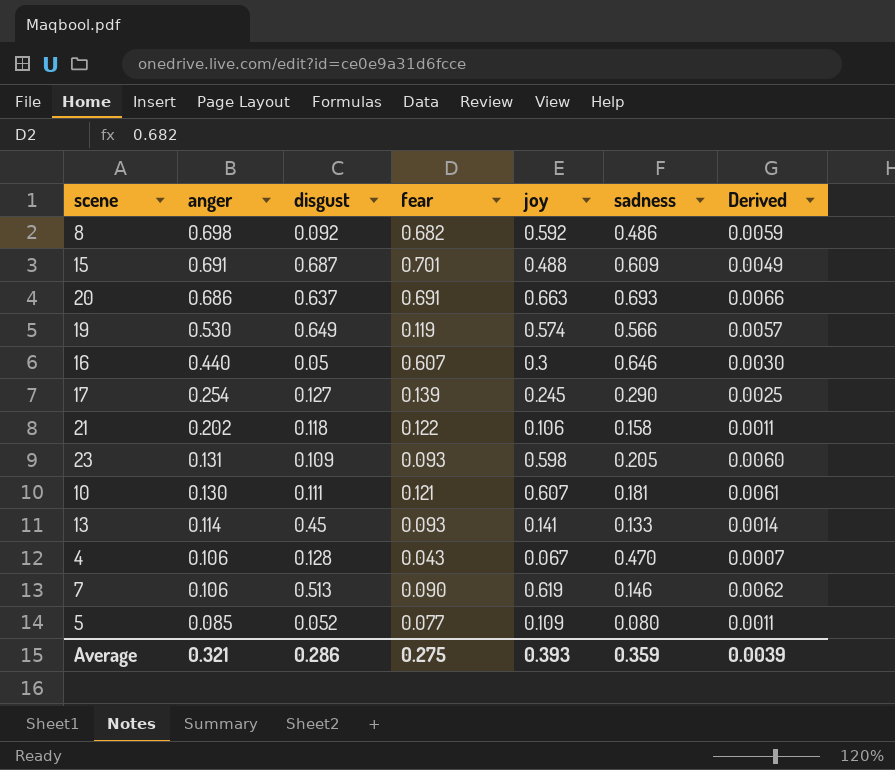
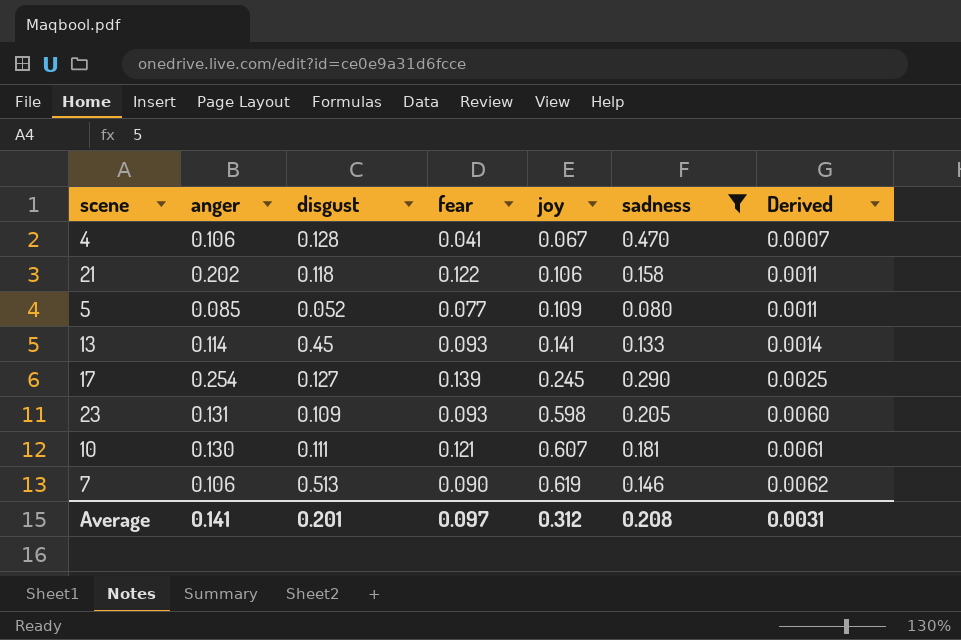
filter: none -> sadness <= 0.470
row order: anger descending -> joy ascending
4 | fear: 0.043 -> 0.041
Average | anger: 0.321 -> 0.141
Average | disgust: 0.286 -> 0.201
Average | fear: 0.275 -> 0.097
Average | joy: 0.393 -> 0.312
Average | sadness: 0.359 -> 0.208
Average | Derived: 0.0039 -> 0.0031

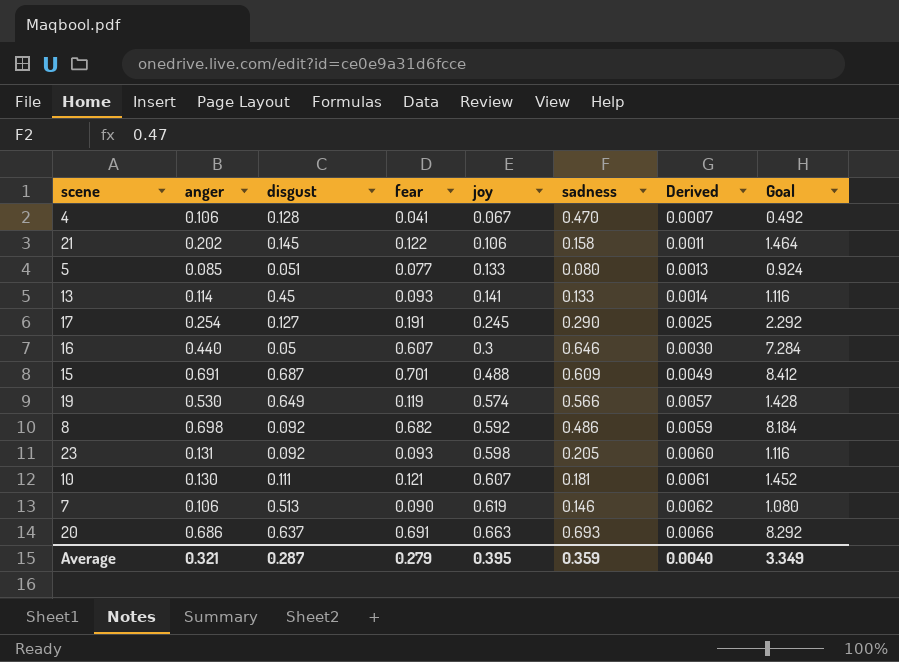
filter: sadness <= 0.470 -> none
column Goal | formula: none -> [fear] * 12
21 | disgust: 0.118 -> 0.145
5 | disgust: 0.052 -> 0.051
5 | joy: 0.109 -> 0.133
5 | Derived: 0.0011 -> 0.0013
17 | fear: 0.139 -> 0.191
23 | disgust: 0.109 -> 0.092
Average | anger: 0.141 -> 0.321
Average | disgust: 0.201 -> 0.287
Average | fear: 0.097 -> 0.279
Average | joy: 0.312 -> 0.395
Average | sadness: 0.208 -> 0.359
Average | Derived: 0.0031 -> 0.0040

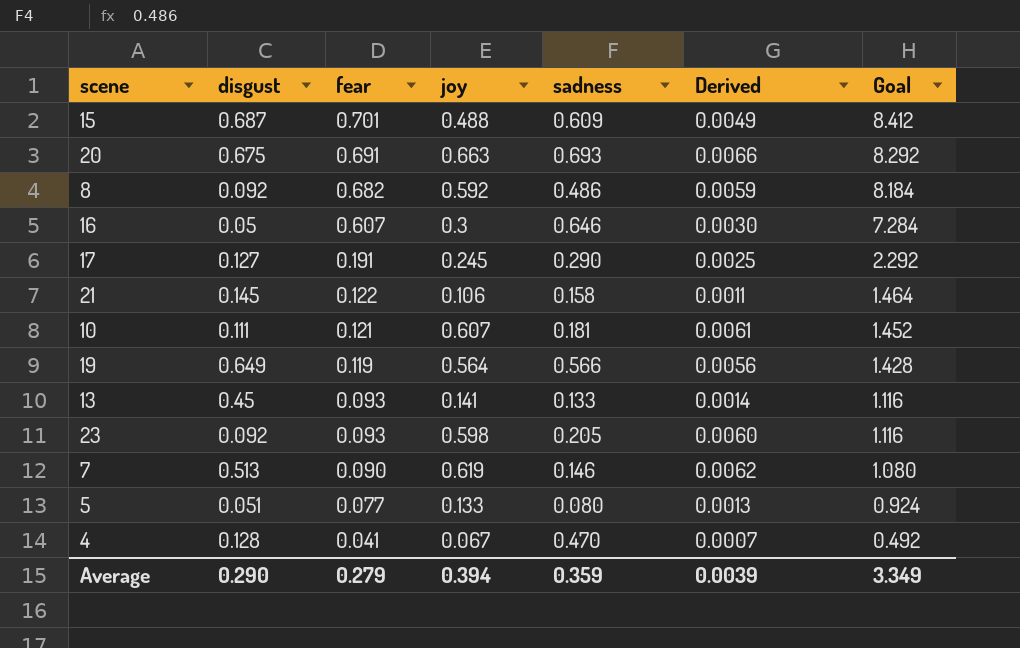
row order: joy ascending -> fear descending
column anger | position: 2 -> none
20 | disgust: 0.637 -> 0.675
19 | joy: 0.574 -> 0.564
19 | Derived: 0.0057 -> 0.0056
Average | disgust: 0.287 -> 0.290
Average | joy: 0.395 -> 0.394
Average | Derived: 0.0040 -> 0.0039

